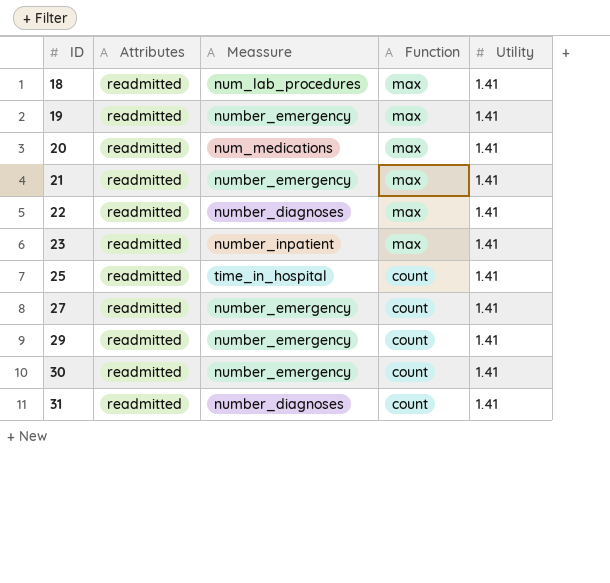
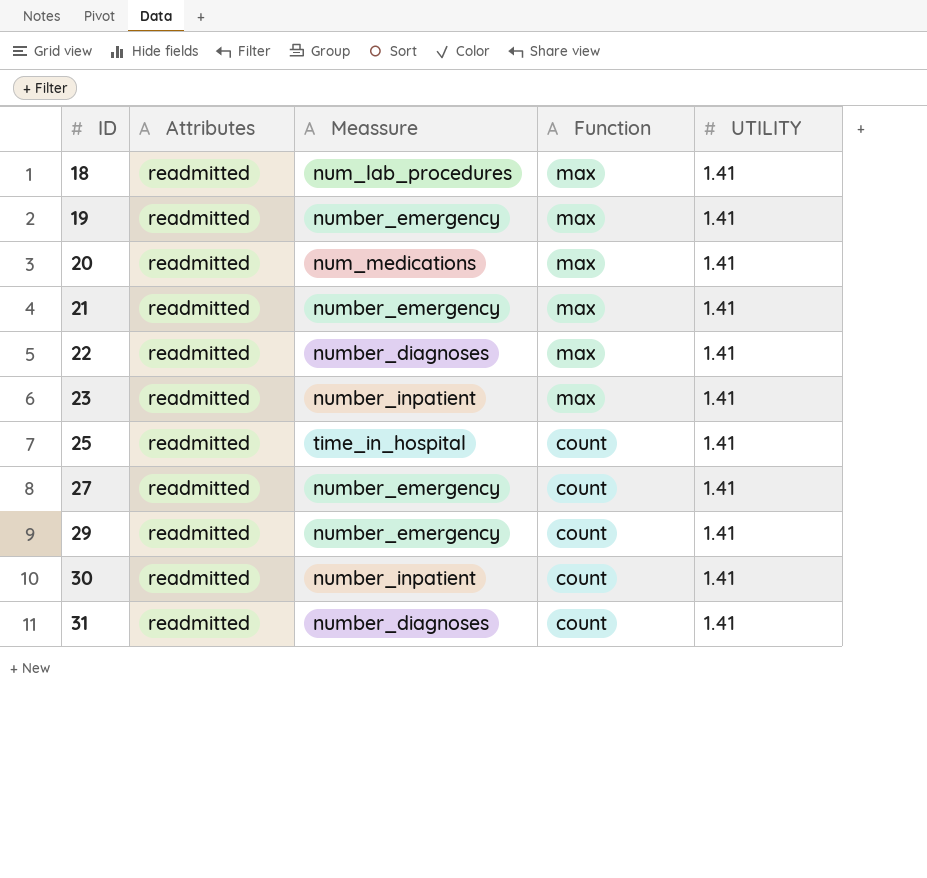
column name: Utility -> UTILITY
30 | Meassure: number_emergency -> number_inpatient

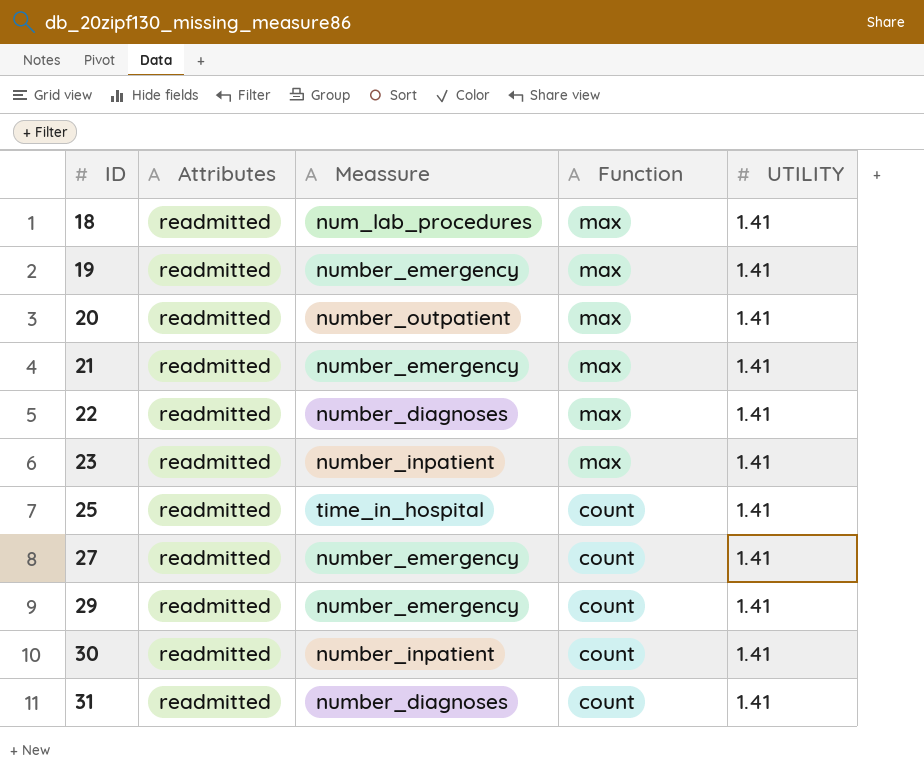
20 | Meassure: num_medications -> number_outpatient

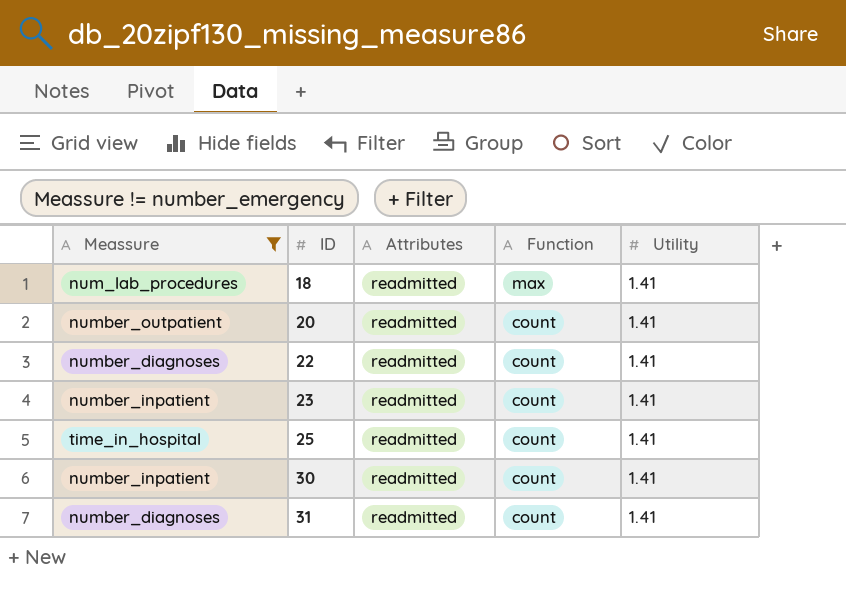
filter: none -> Meassure != number_emergency
column Meassure | position: 3 -> 1
column name: UTILITY -> Utility
20 | Function: max -> count
22 | Function: max -> count
23 | Function: max -> count

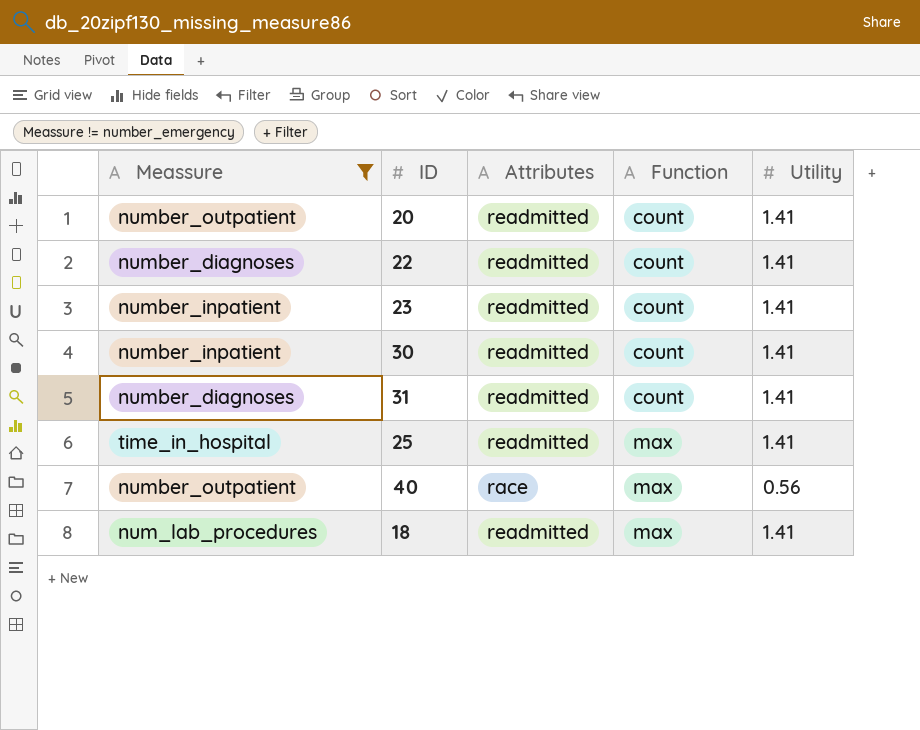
row order: ID ascending -> Function ascending
25 | Function: count -> max
row 40: none -> number_outpatient | race | max | 0.56

